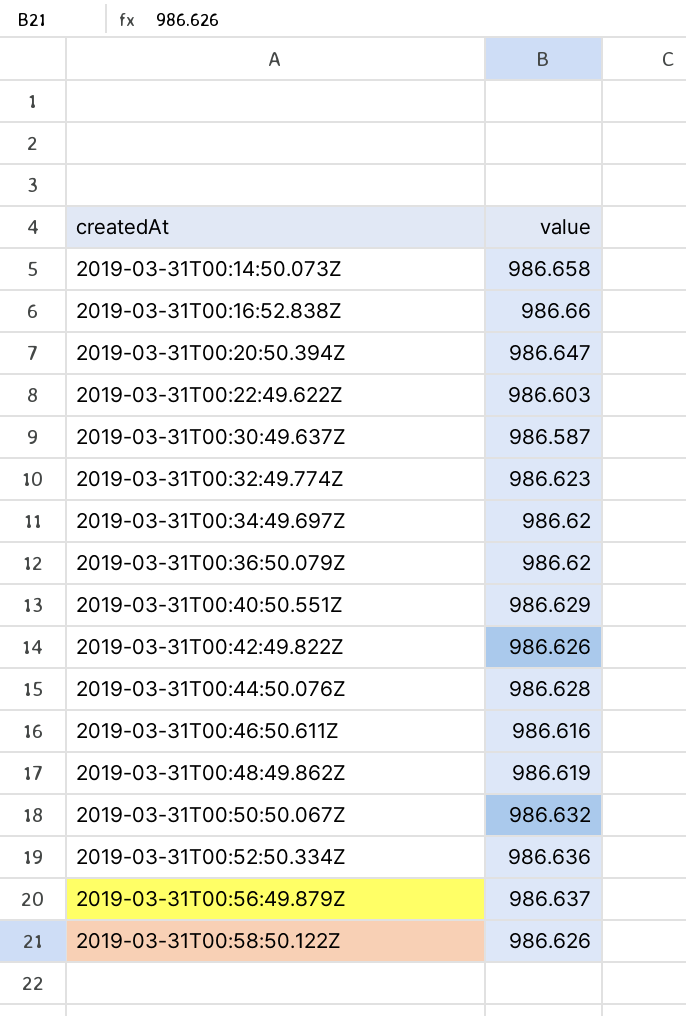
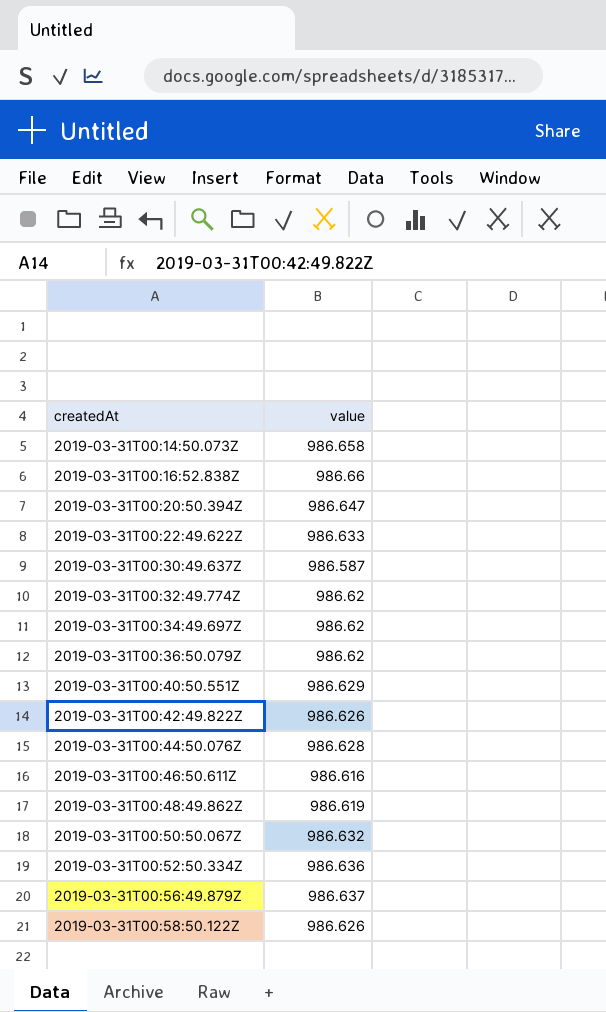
2019-03-31T00:22:49.622Z | value: 986.603 -> 986.633
2019-03-31T00:32:49.774Z | value: 986.623 -> 986.62

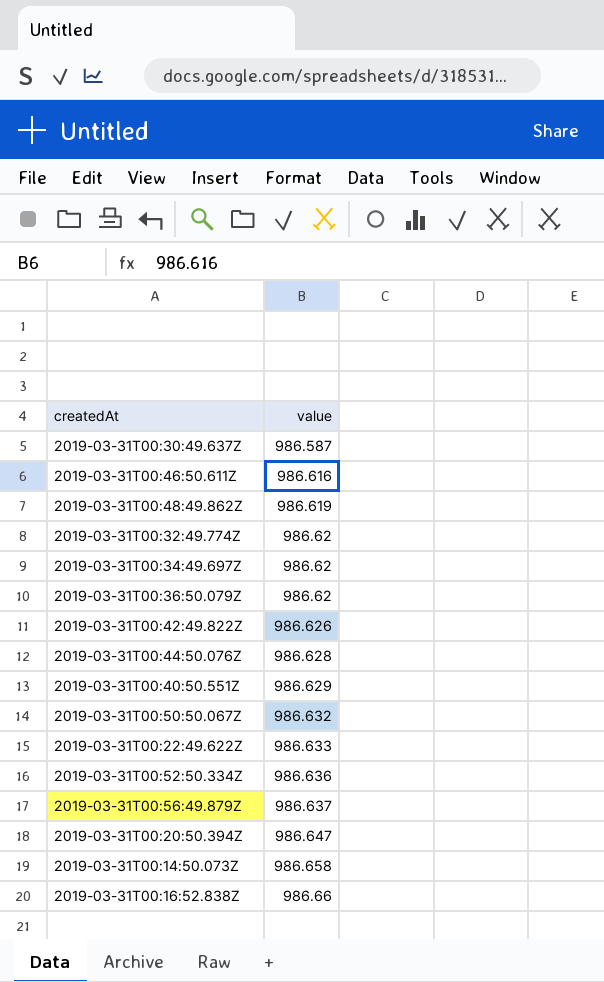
row order: createdAt ascending -> value ascending
row 2019-03-31T00:58:50.122Z: 986.626 -> none

